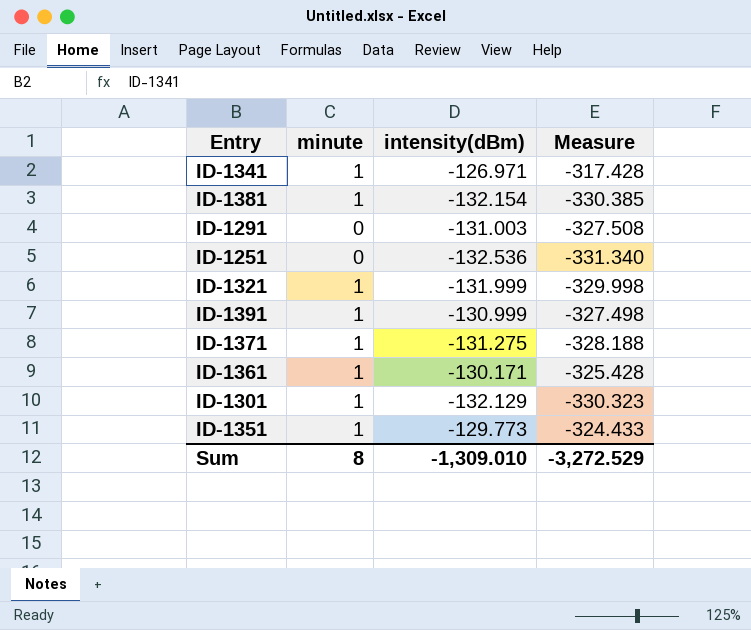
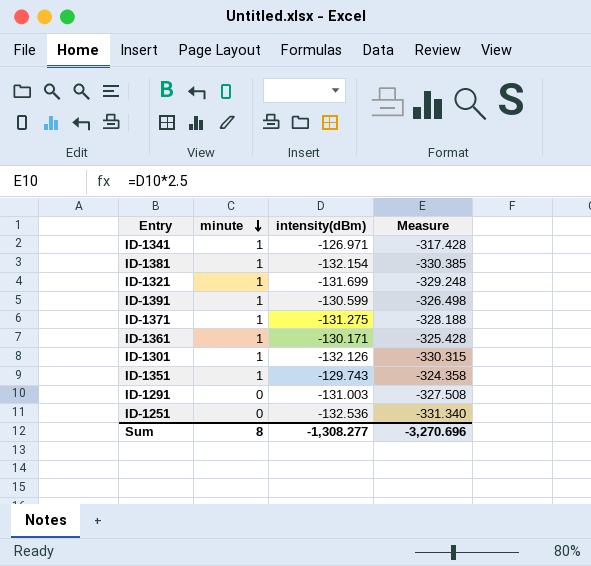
row order: none -> minute descending
ID-1321 | intensity(dBm): -131.999 -> -131.699
ID-1321 | Measure: -329.998 -> -329.248
ID-1391 | intensity(dBm): -130.999 -> -130.599
ID-1391 | Measure: -327.498 -> -326.498
ID-1301 | intensity(dBm): -132.129 -> -132.126
ID-1301 | Measure: -330.323 -> -330.315
ID-1351 | intensity(dBm): -129.773 -> -129.743
ID-1351 | Measure: -324.433 -> -324.358
Sum | intensity(dBm): -1,309.010 -> -1,308.277
Sum | Measure: -3,272.529 -> -3,270.696

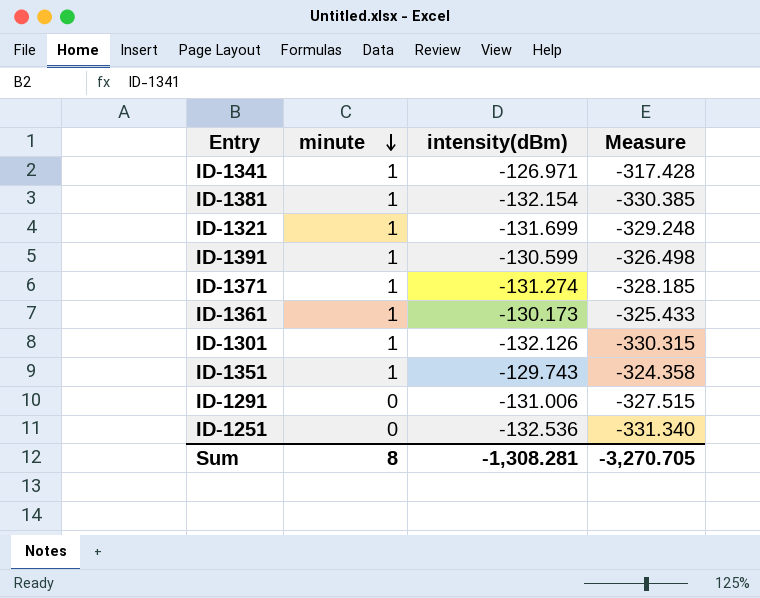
ID-1371 | intensity(dBm): -131.275 -> -131.274
ID-1371 | Measure: -328.188 -> -328.185
ID-1361 | intensity(dBm): -130.171 -> -130.173
ID-1361 | Measure: -325.428 -> -325.433
ID-1291 | intensity(dBm): -131.003 -> -131.006
ID-1291 | Measure: -327.508 -> -327.515
Sum | intensity(dBm): -1,308.277 -> -1,308.281
Sum | Measure: -3,270.696 -> -3,270.705

